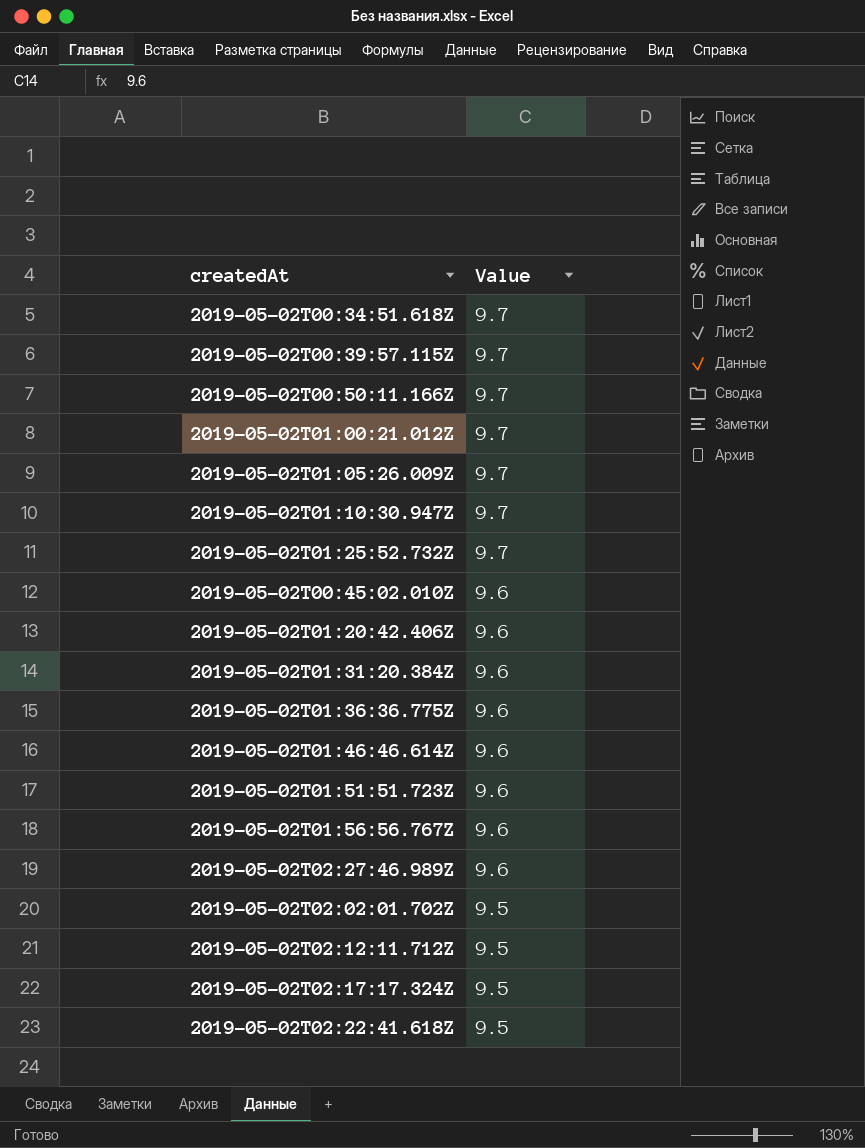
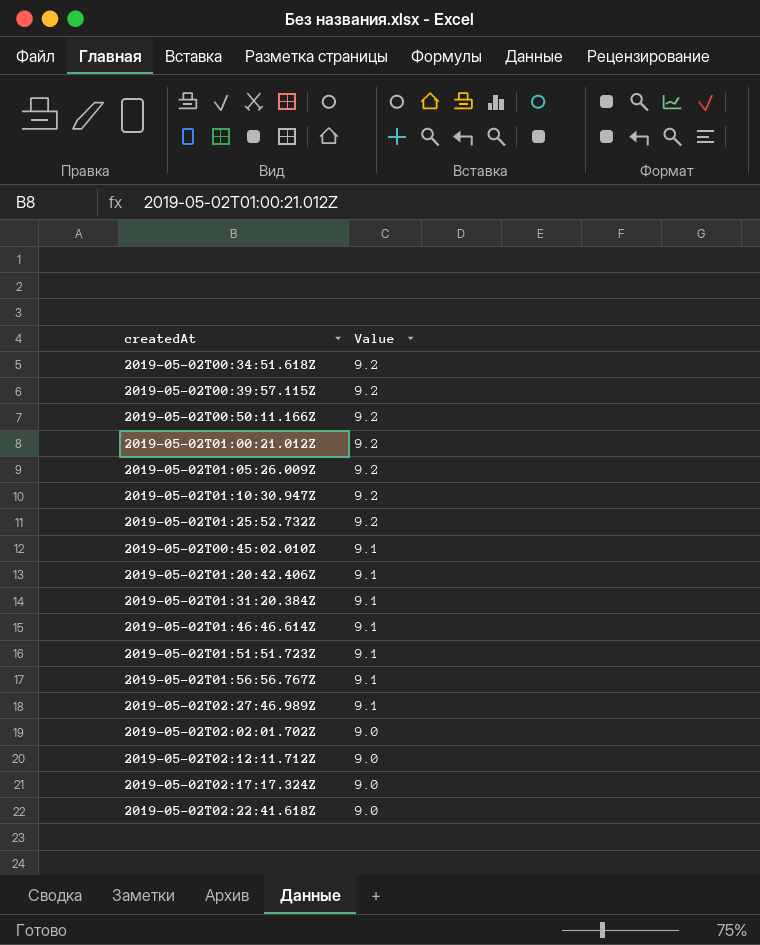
row 2019-05-02T01:36:36.775Z: 9.6 -> none
2019-05-02T00:34:51.618Z | Value: 9.7 -> 9.2
2019-05-02T00:39:57.115Z | Value: 9.7 -> 9.2
2019-05-02T00:50:11.166Z | Value: 9.7 -> 9.2
2019-05-02T01:00:21.012Z | Value: 9.7 -> 9.2
2019-05-02T01:05:26.009Z | Value: 9.7 -> 9.2
2019-05-02T01:10:30.947Z | Value: 9.7 -> 9.2
2019-05-02T01:25:52.732Z | Value: 9.7 -> 9.2
2019-05-02T00:45:02.010Z | Value: 9.6 -> 9.1
2019-05-02T01:20:42.406Z | Value: 9.6 -> 9.1
2019-05-02T01:31:20.384Z | Value: 9.6 -> 9.1
2019-05-02T01:46:46.614Z | Value: 9.6 -> 9.1
2019-05-02T01:51:51.723Z | Value: 9.6 -> 9.1
2019-05-02T01:56:56.767Z | Value: 9.6 -> 9.1
2019-05-02T02:27:46.989Z | Value: 9.6 -> 9.1
2019-05-02T02:02:01.702Z | Value: 9.5 -> 9.0
2019-05-02T02:12:11.712Z | Value: 9.5 -> 9.0
2019-05-02T02:17:17.324Z | Value: 9.5 -> 9.0
2019-05-02T02:22:41.618Z | Value: 9.5 -> 9.0

